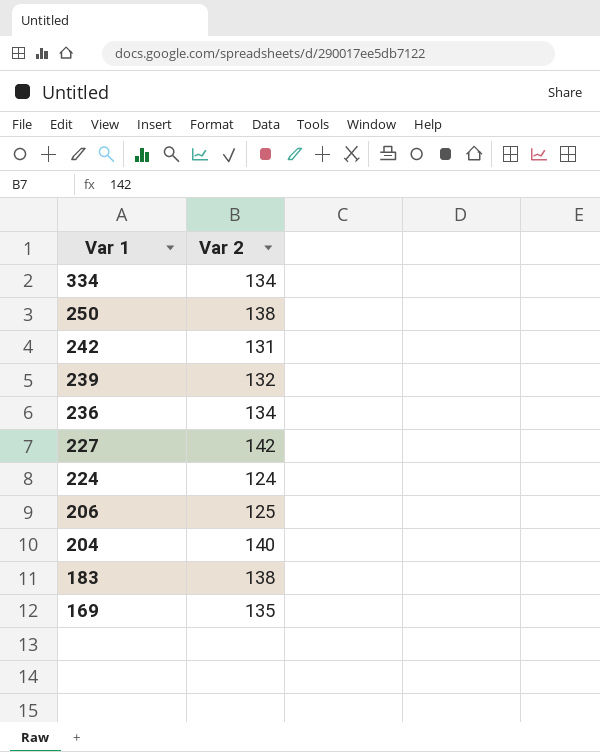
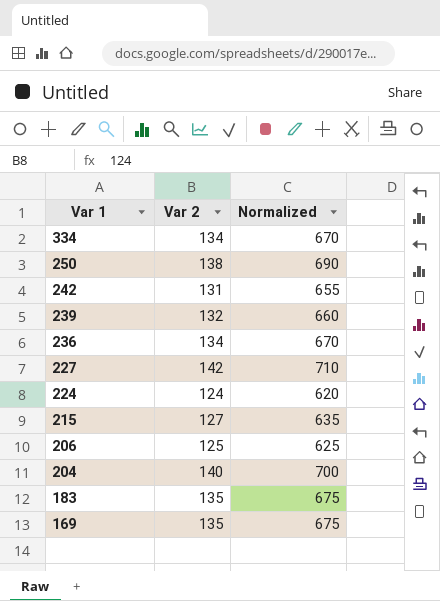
column Normalized | formula: none -> [Var 2] * 5
row 215: none -> 127 | 635
183 | Var 2: 138 -> 135

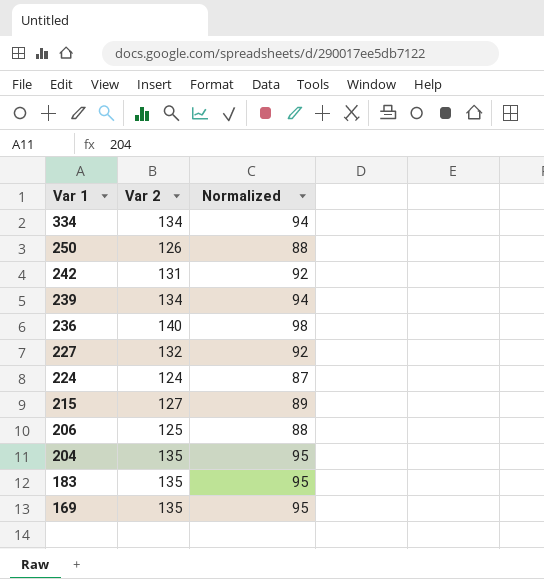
column Normalized | formula: [Var 2] * 5 -> [Var 2] * 0.7
250 | Var 2: 138 -> 126
239 | Var 2: 132 -> 134
236 | Var 2: 134 -> 140
227 | Var 2: 142 -> 132
204 | Var 2: 140 -> 135

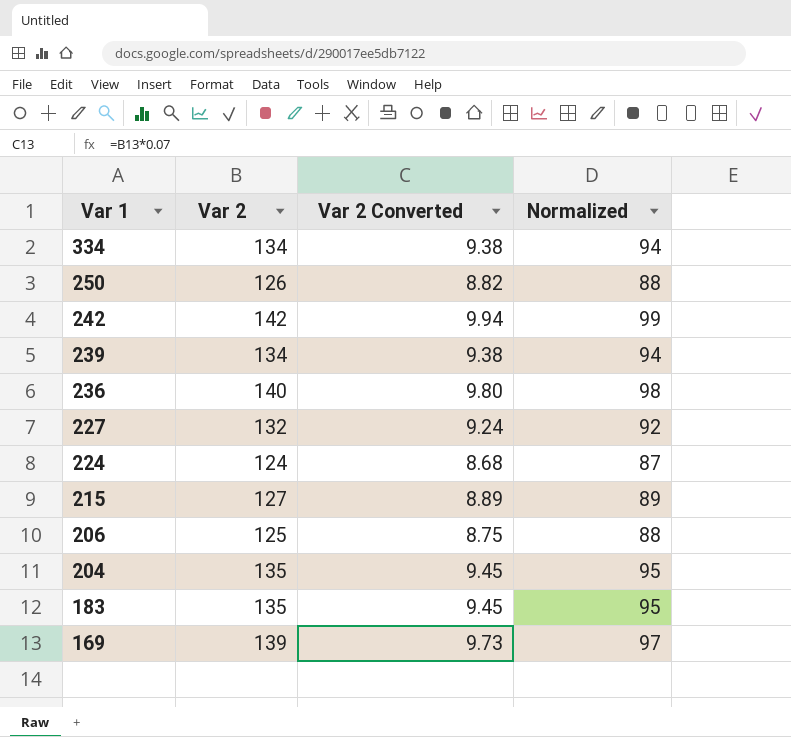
column Var 2 Converted | formula: none -> [Var 2] * 0.07
242 | Var 2: 131 -> 142
242 | Normalized: 92 -> 99
169 | Var 2: 135 -> 139
169 | Normalized: 95 -> 97

